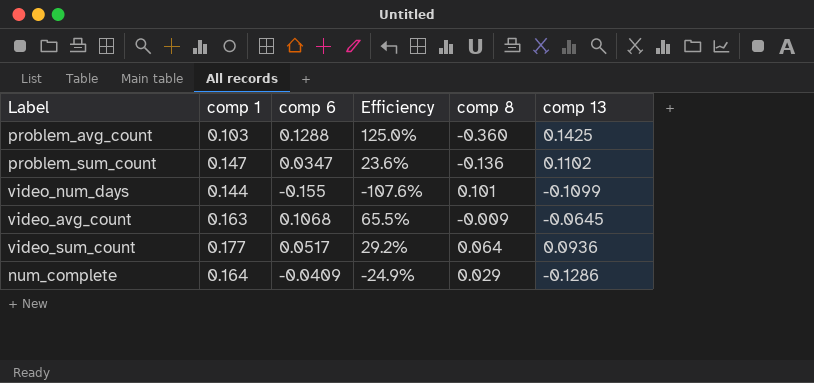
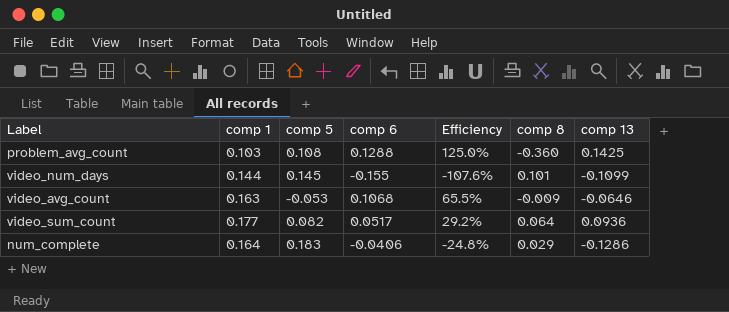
column comp 5 | position: none -> 3
row problem_sum_count: 0.147 | 0.0347 | 23.6% | -0.136 | 0.1102 -> none
video_avg_count | comp 13: -0.0645 -> -0.0646
num_complete | comp 6: -0.0409 -> -0.0406
num_complete | Efficiency: -24.9% -> -24.8%

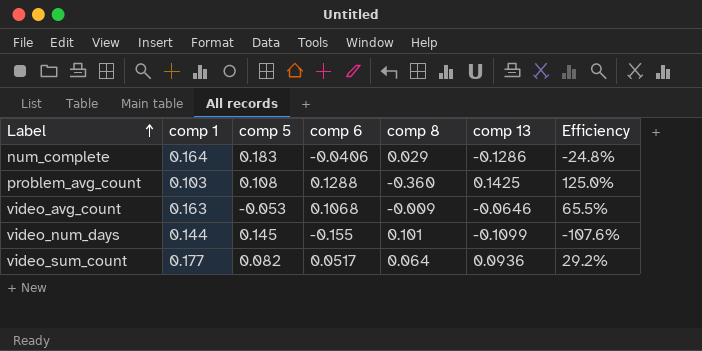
row order: none -> Label ascending
column Efficiency | position: 5 -> 7

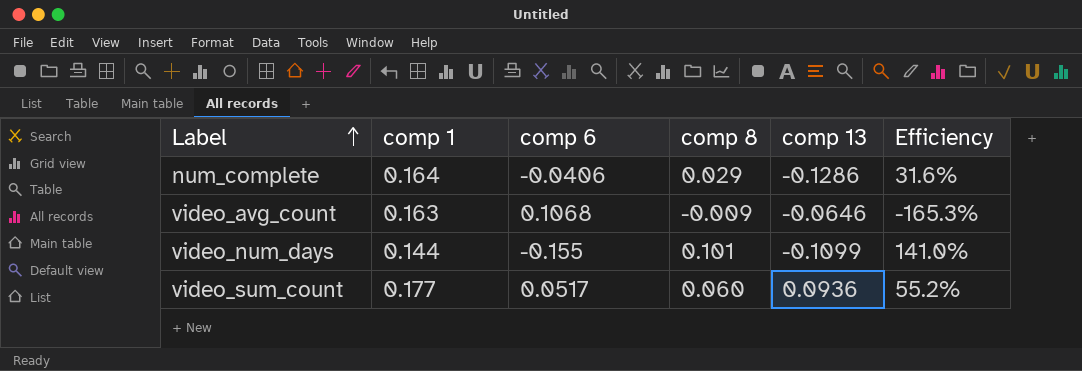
column comp 5 | position: 3 -> none
column Efficiency | formula: [comp 6] / [comp 1] -> [comp 6] / [comp 13]
row problem_avg_count: 0.103 | 0.108 | 0.1288 | -0.360 | 0.1425 | 125.0% -> none
video_sum_count | comp 8: 0.064 -> 0.060

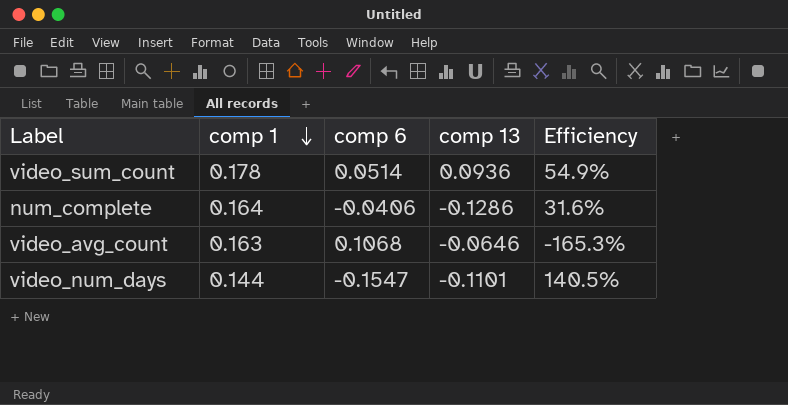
row order: Label ascending -> comp 1 descending
column comp 8 | position: 4 -> none
video_sum_count | comp 1: 0.177 -> 0.178
video_sum_count | comp 6: 0.0517 -> 0.0514
video_sum_count | Efficiency: 55.2% -> 54.9%
video_num_days | comp 6: -0.155 -> -0.1547
video_num_days | comp 13: -0.1099 -> -0.1101
video_num_days | Efficiency: 141.0% -> 140.5%

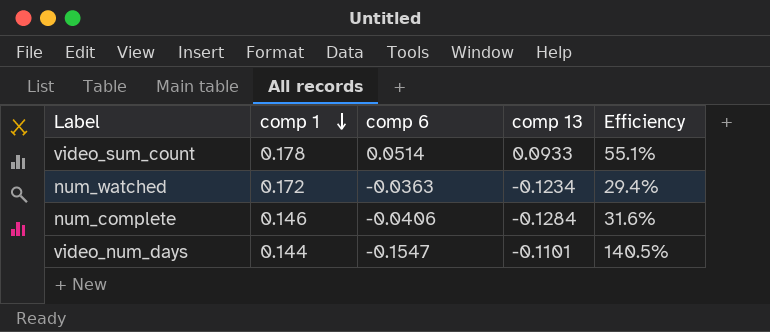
row video_avg_count: 0.163 | 0.1068 | -0.0646 | -165.3% -> none
video_sum_count | comp 13: 0.0936 -> 0.0933
video_sum_count | Efficiency: 54.9% -> 55.1%
row num_watched: none -> 0.172 | -0.0363 | -0.1234 | 29.4%
num_complete | comp 1: 0.164 -> 0.146
num_complete | comp 13: -0.1286 -> -0.1284

